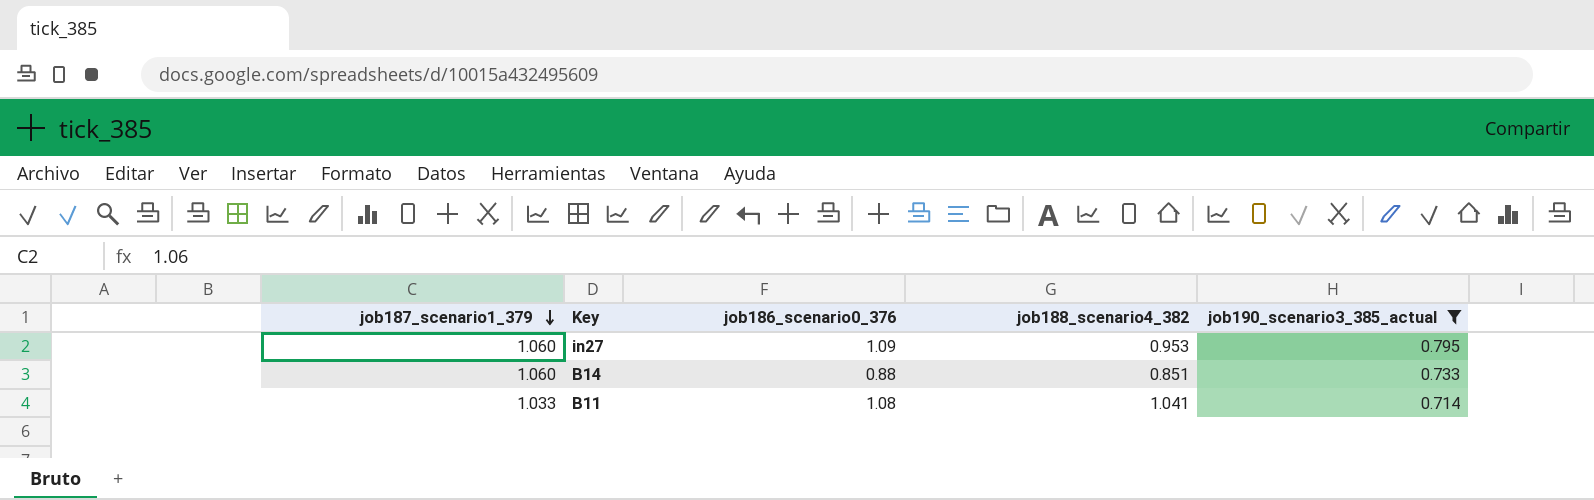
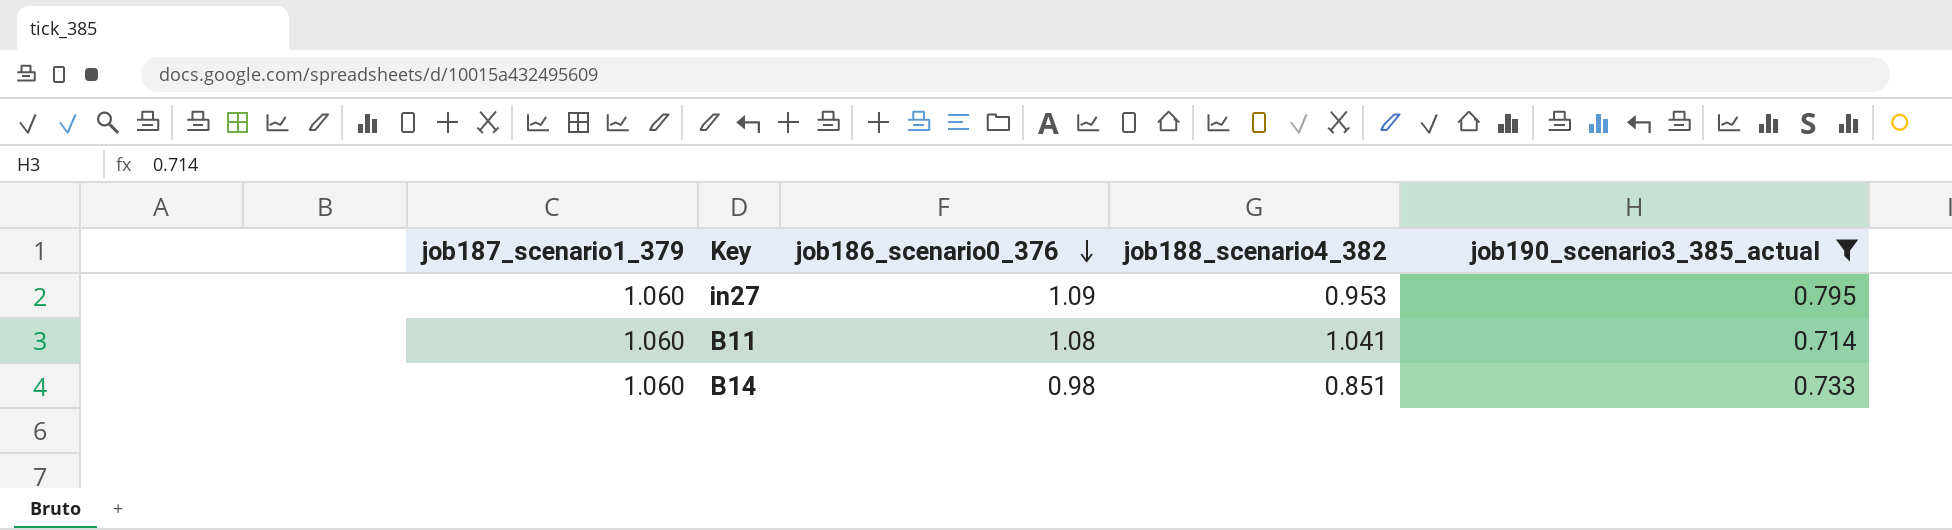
row order: job187_scenario1_379 descending -> job186_scenario0_376 descending
B11 | job187_scenario1_379: 1.033 -> 1.060
B14 | job186_scenario0_376: 0.88 -> 0.98

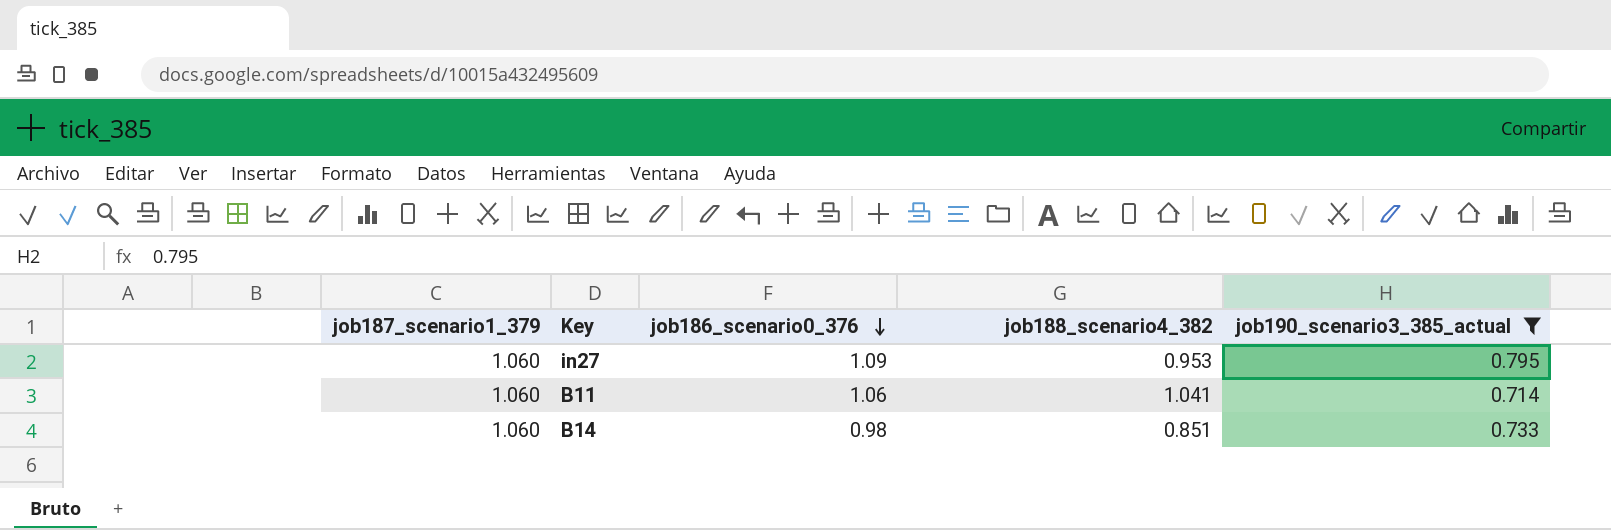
B11 | job186_scenario0_376: 1.08 -> 1.06

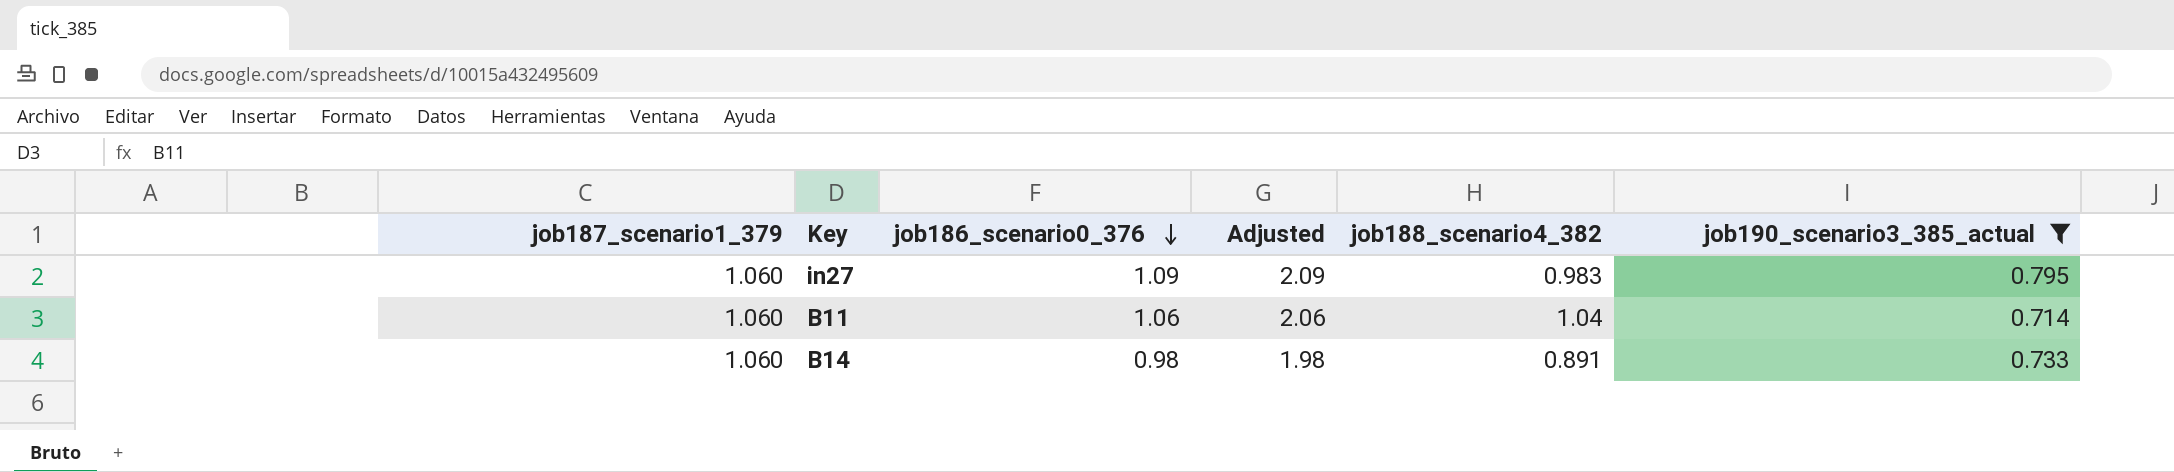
column Adjusted | formula: none -> [job186_scenario0_376] + 1
in27 | job188_scenario4_382: 0.953 -> 0.983
B11 | job188_scenario4_382: 1.041 -> 1.04
B14 | job188_scenario4_382: 0.851 -> 0.891

